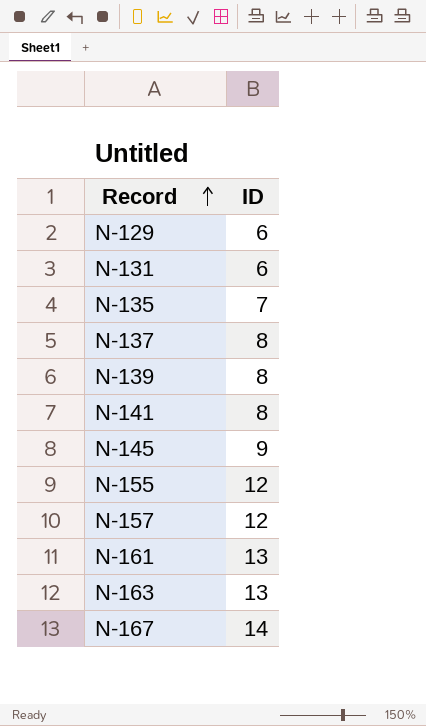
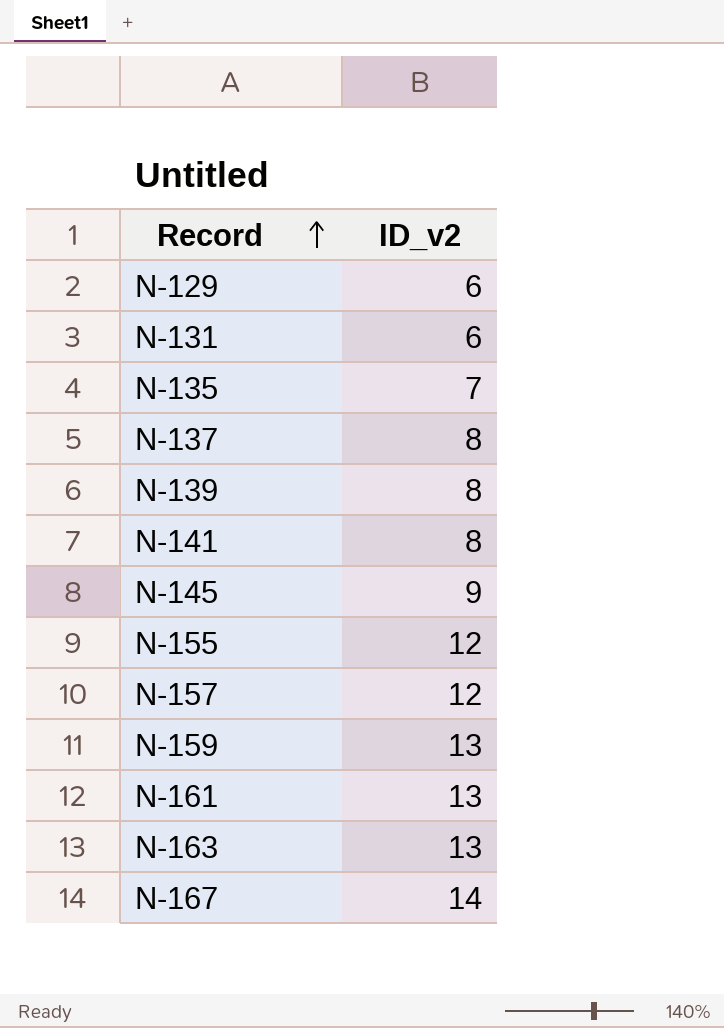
column name: ID -> ID_v2
row N-159: none -> 13

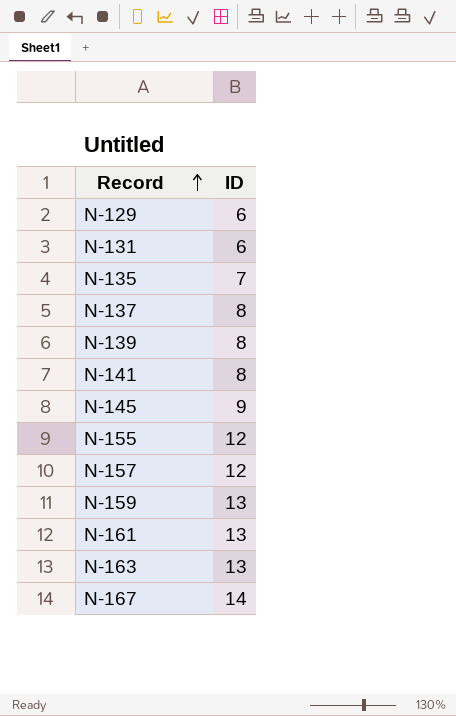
column name: ID_v2 -> ID

